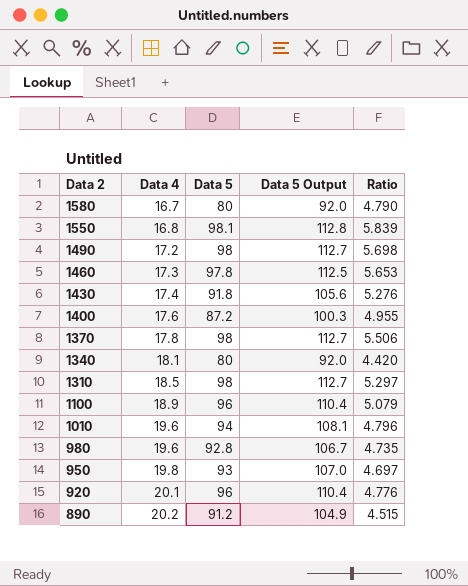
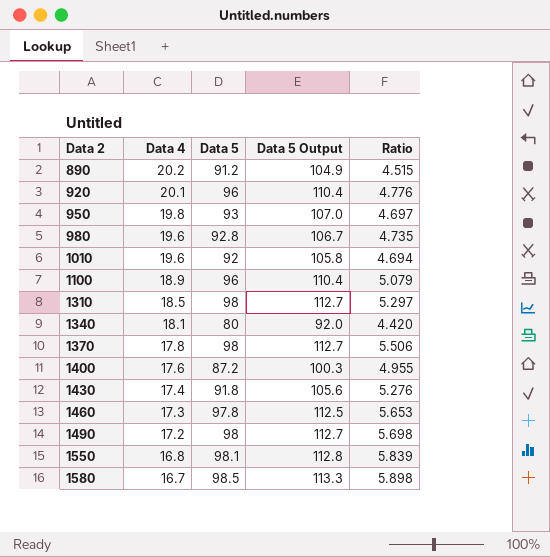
row order: Data 2 descending -> Data 2 ascending
1010 | Data 5: 94 -> 92
1010 | Data 5 Output: 108.1 -> 105.8
1010 | Ratio: 4.796 -> 4.694
1580 | Data 5: 80 -> 98.5
1580 | Data 5 Output: 92.0 -> 113.3
1580 | Ratio: 4.790 -> 5.898

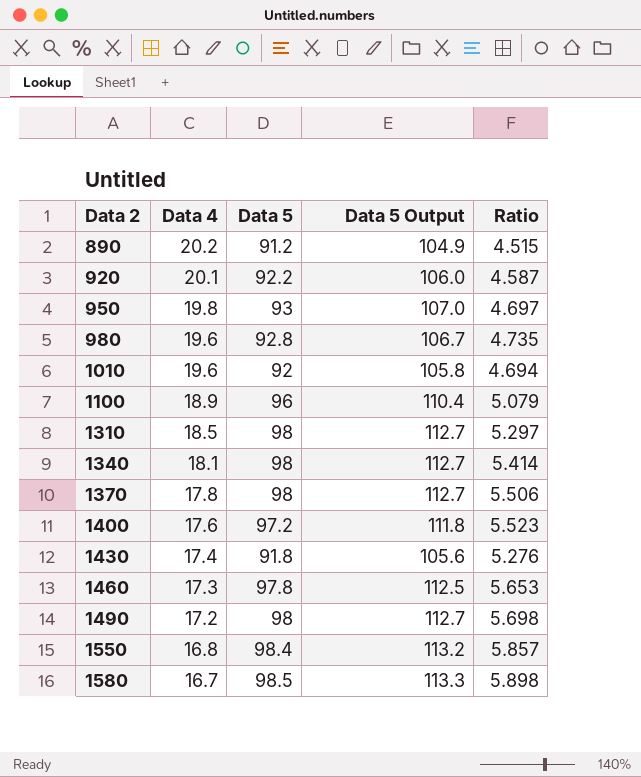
920 | Data 5: 96 -> 92.2
920 | Data 5 Output: 110.4 -> 106.0
920 | Ratio: 4.776 -> 4.587
1340 | Data 5: 80 -> 98
1340 | Data 5 Output: 92.0 -> 112.7
1340 | Ratio: 4.420 -> 5.414
1400 | Data 5: 87.2 -> 97.2
1400 | Data 5 Output: 100.3 -> 111.8
1400 | Ratio: 4.955 -> 5.523
1550 | Data 5: 98.1 -> 98.4
1550 | Data 5 Output: 112.8 -> 113.2
1550 | Ratio: 5.839 -> 5.857

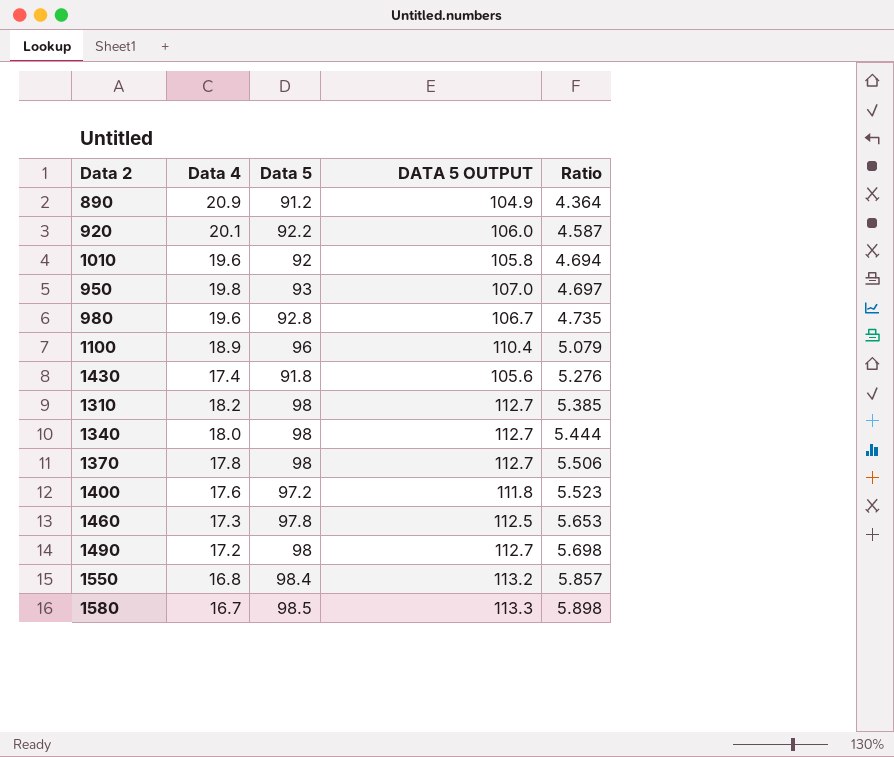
row order: Data 2 ascending -> Ratio ascending
column name: Data 5 Output -> DATA 5 OUTPUT
890 | Data 4: 20.2 -> 20.9
890 | Ratio: 4.515 -> 4.364
1310 | Data 4: 18.5 -> 18.2
1310 | Ratio: 5.297 -> 5.385
1340 | Data 4: 18.1 -> 18.0
1340 | Ratio: 5.414 -> 5.444

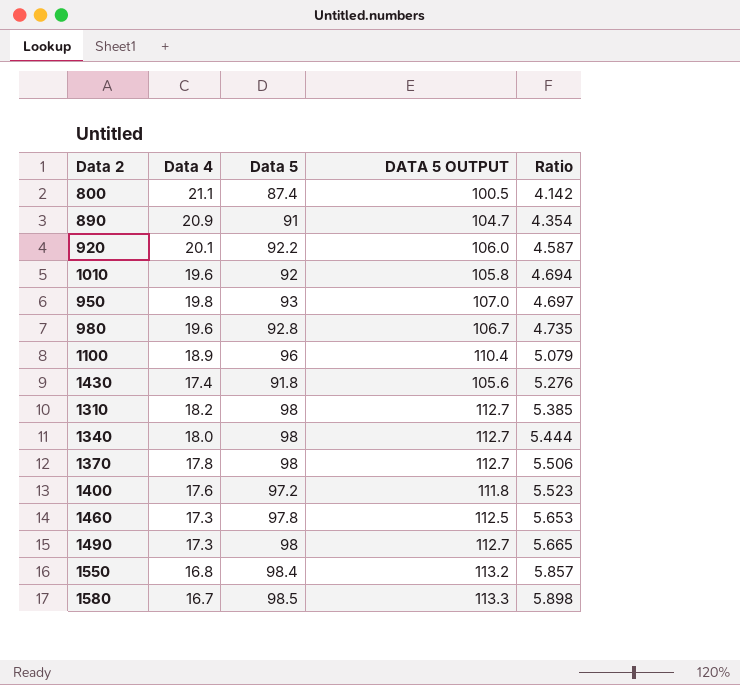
row 800: none -> 21.1 | 87.4 | 100.5 | 4.142
890 | Data 5: 91.2 -> 91
890 | DATA 5 OUTPUT: 104.9 -> 104.7
890 | Ratio: 4.364 -> 4.354
1490 | Data 4: 17.2 -> 17.3
1490 | Ratio: 5.698 -> 5.665

